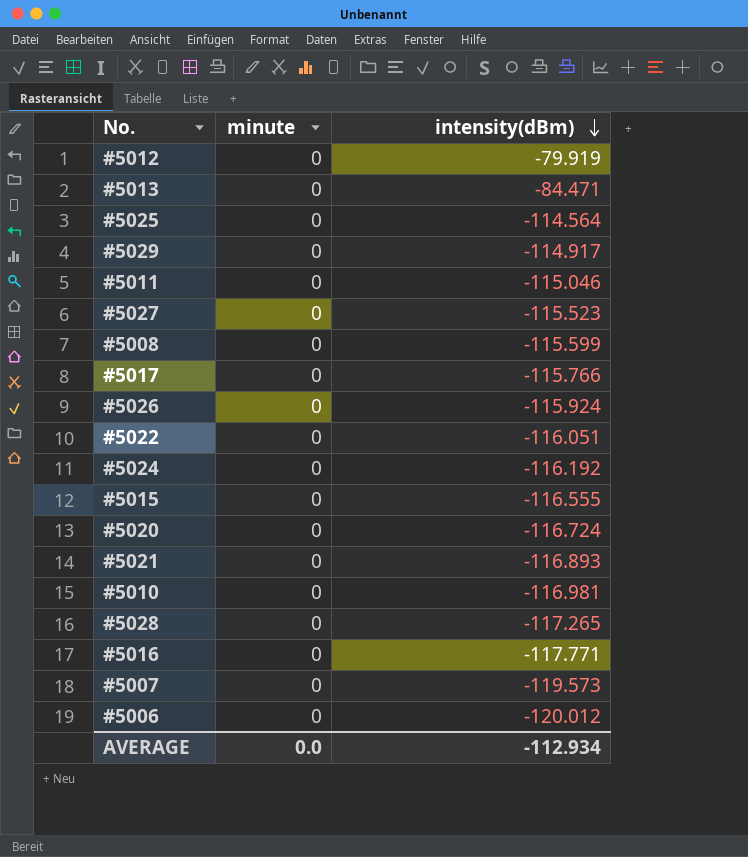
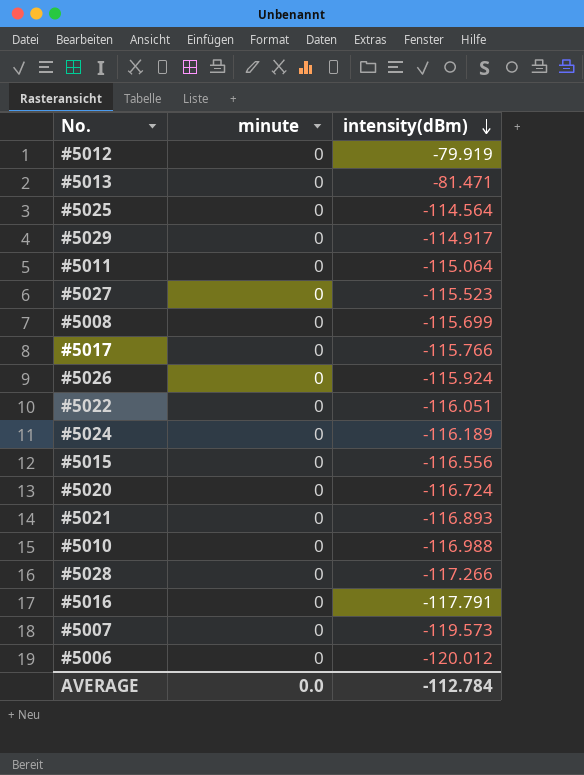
#5013 | intensity(dBm): -84.471 -> -81.471
#5011 | intensity(dBm): -115.046 -> -115.064
#5008 | intensity(dBm): -115.599 -> -115.699
#5024 | intensity(dBm): -116.192 -> -116.189
#5015 | intensity(dBm): -116.555 -> -116.556
#5010 | intensity(dBm): -116.981 -> -116.988
#5028 | intensity(dBm): -117.265 -> -117.266
#5016 | intensity(dBm): -117.771 -> -117.791
AVERAGE | intensity(dBm): -112.934 -> -112.784

